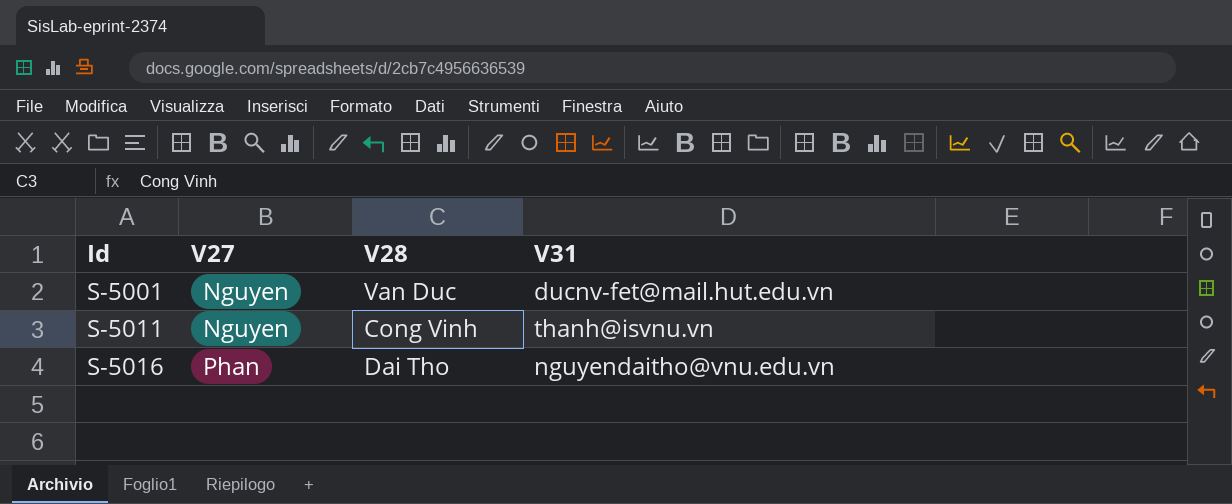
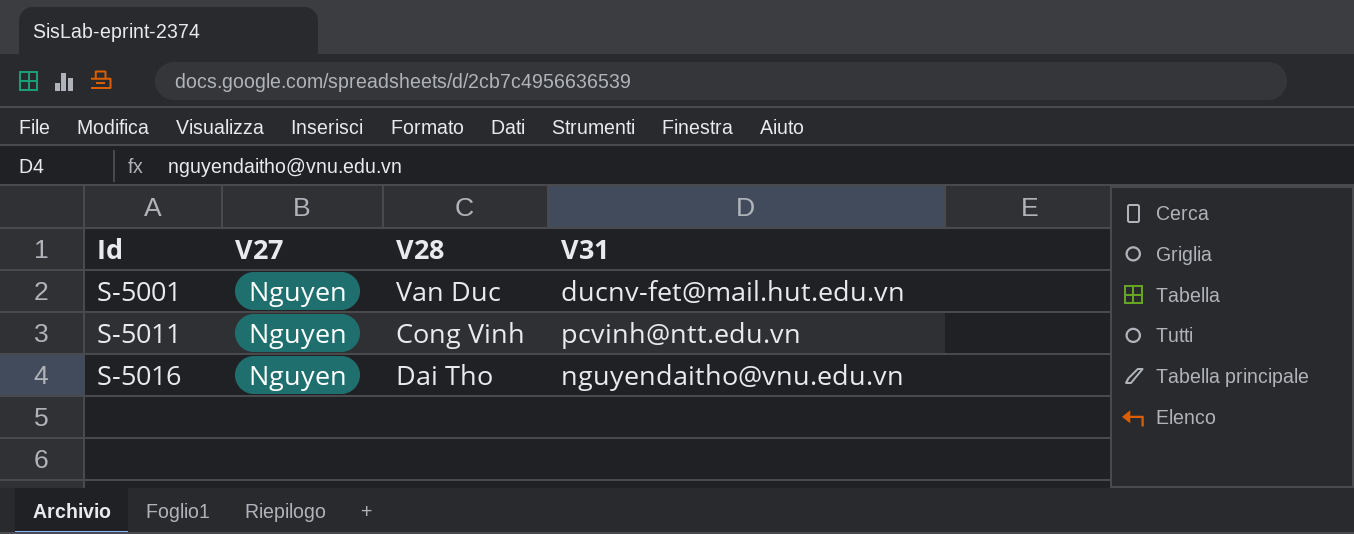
S-5011 | V31: thanh@isvnu.vn -> pcvinh@ntt.edu.vn
S-5016 | V27: Phan -> Nguyen

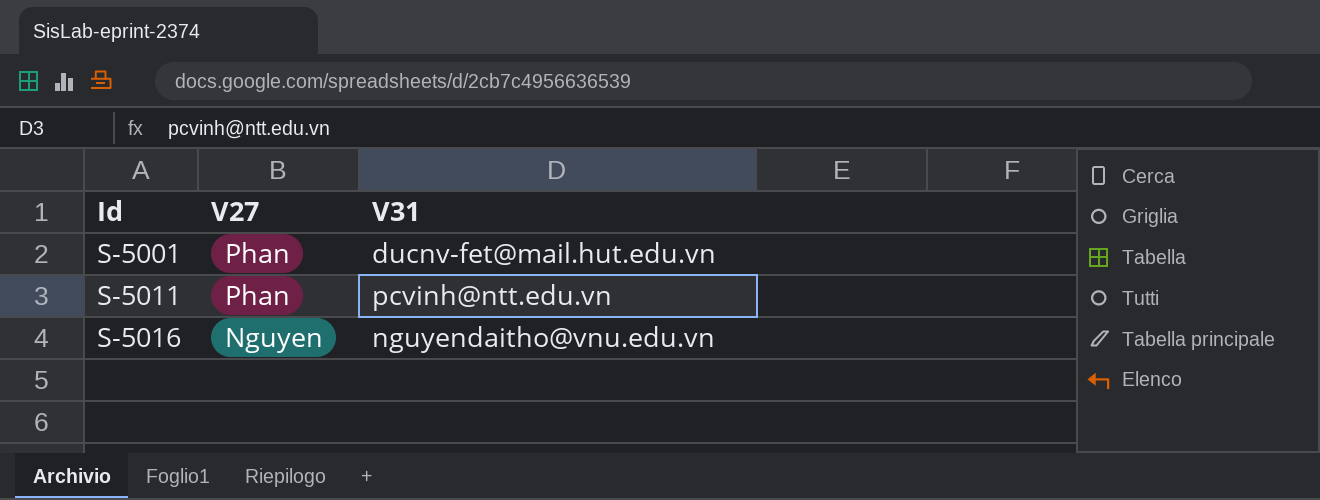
column V28 | position: 3 -> none
S-5001 | V27: Nguyen -> Phan
S-5011 | V27: Nguyen -> Phan

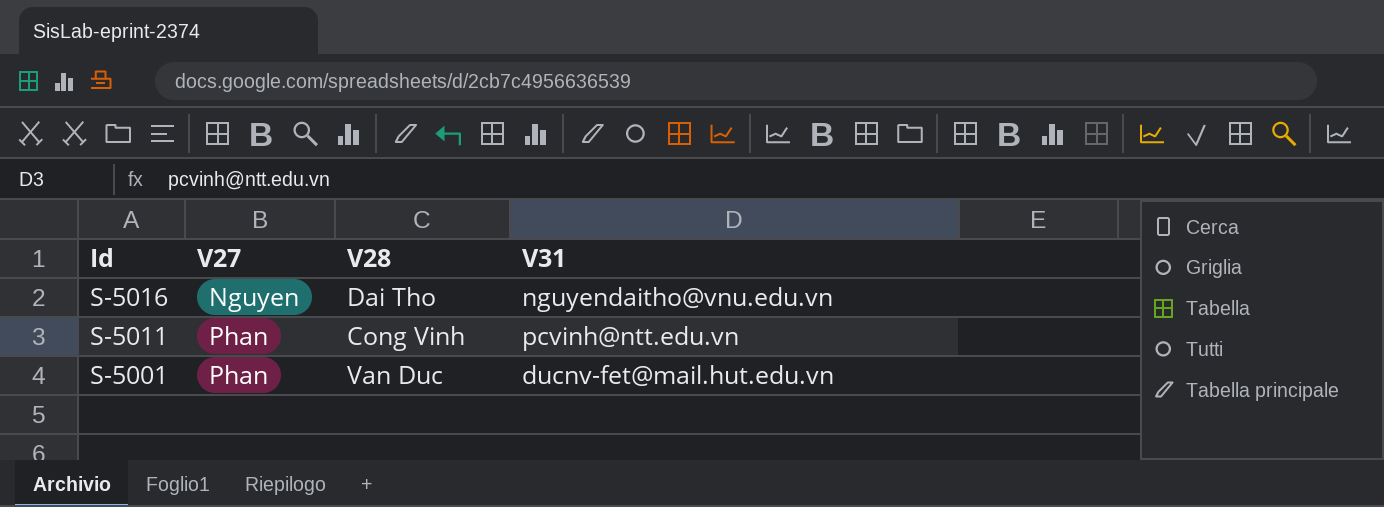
row order: Id ascending -> Id descending
column V28 | position: none -> 3

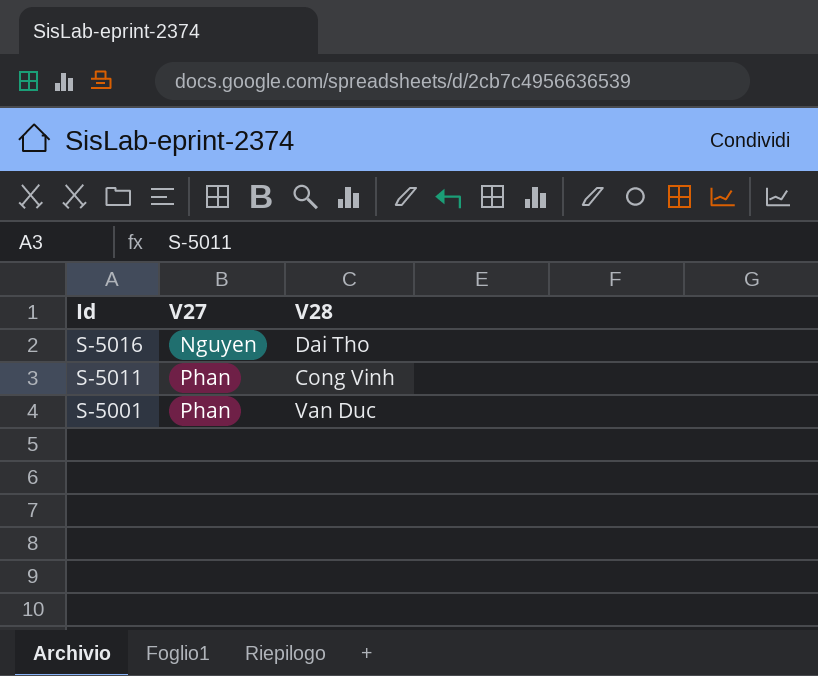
column V31 | position: 4 -> none

